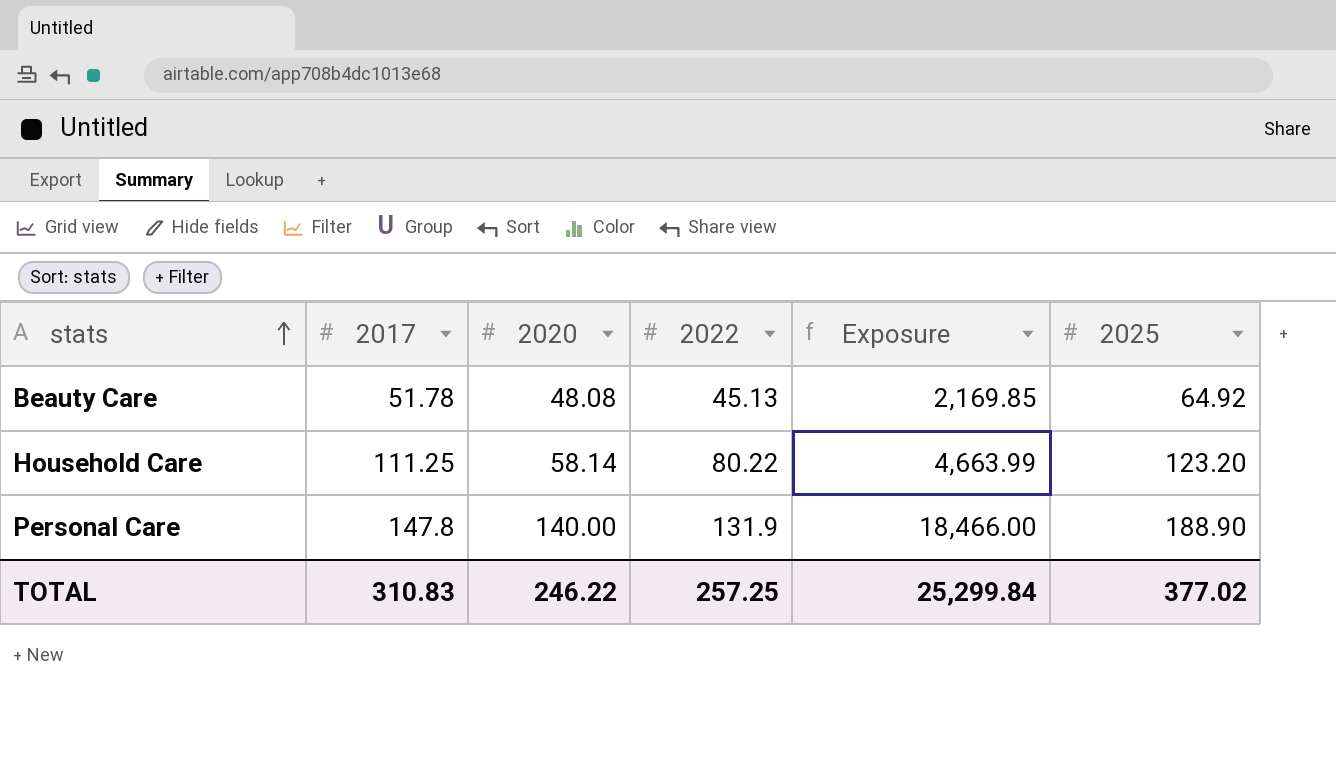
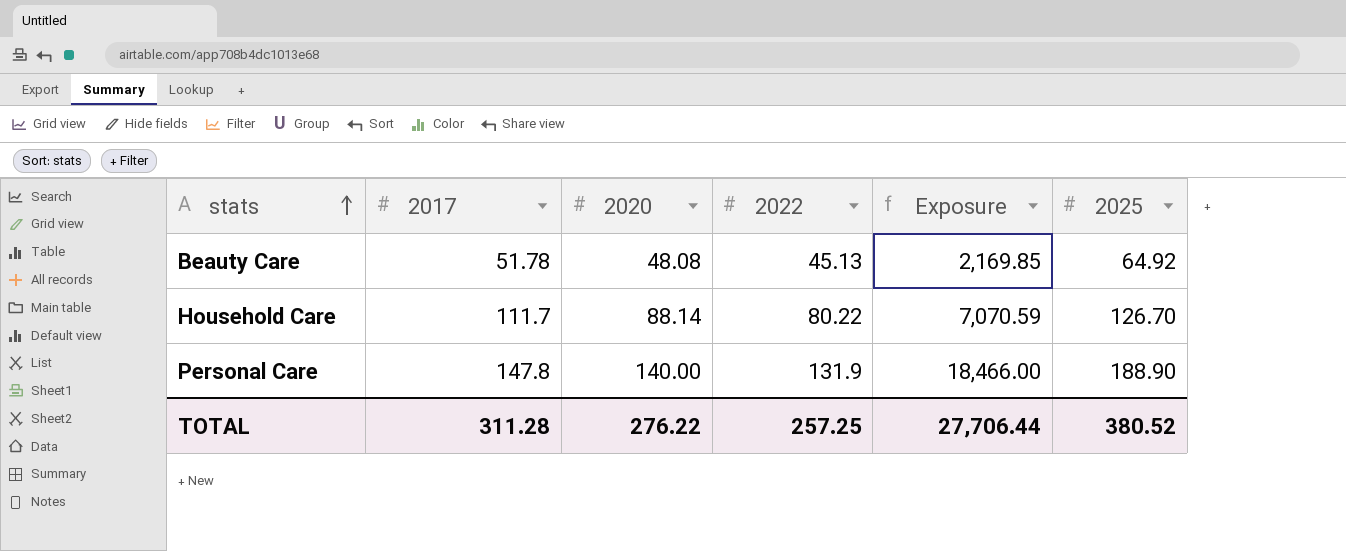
Household Care | 2017: 111.25 -> 111.7
Household Care | 2020: 58.14 -> 88.14
Household Care | Exposure: 4,663.99 -> 7,070.59
Household Care | 2025: 123.20 -> 126.70
TOTAL | 2017: 310.83 -> 311.28
TOTAL | 2020: 246.22 -> 276.22
TOTAL | Exposure: 25,299.84 -> 27,706.44
TOTAL | 2025: 377.02 -> 380.52

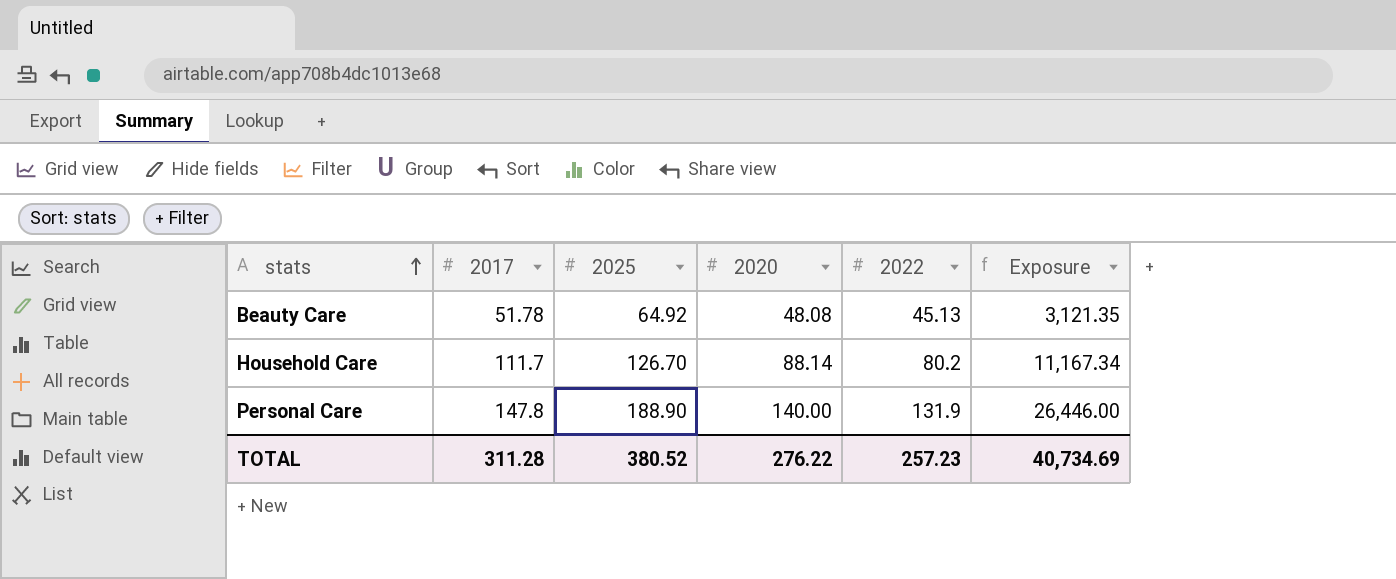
column 2025 | position: 6 -> 3
column Exposure | formula: [2020] * [2022] -> [2025] * [2020]
Household Care | 2022: 80.22 -> 80.2
TOTAL | 2022: 257.25 -> 257.23
TOTAL | Exposure: 27,706.44 -> 40,734.69

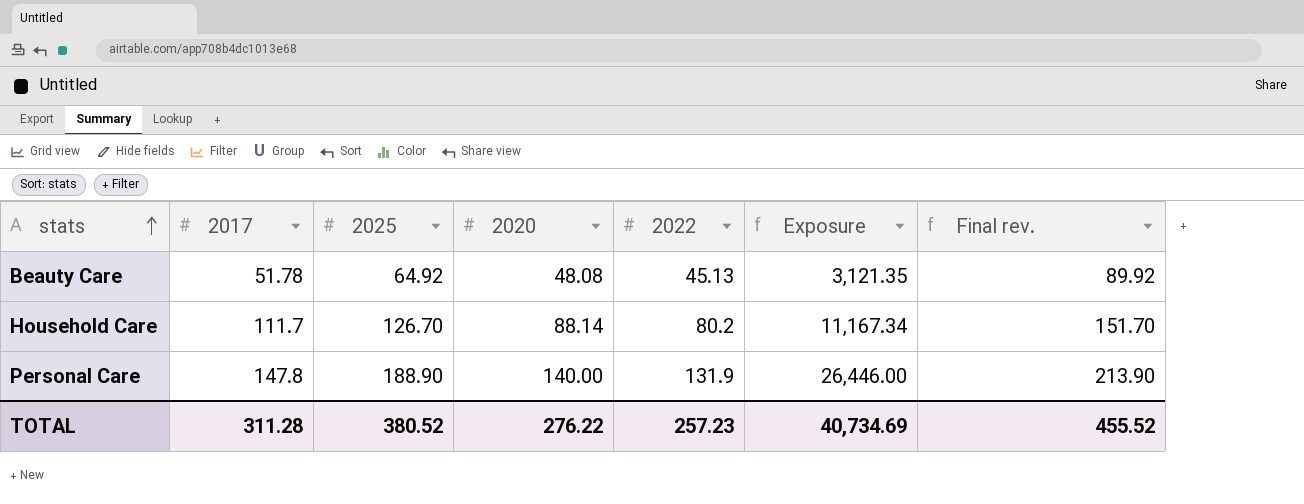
column Final rev. | formula: none -> [2025] + 25

